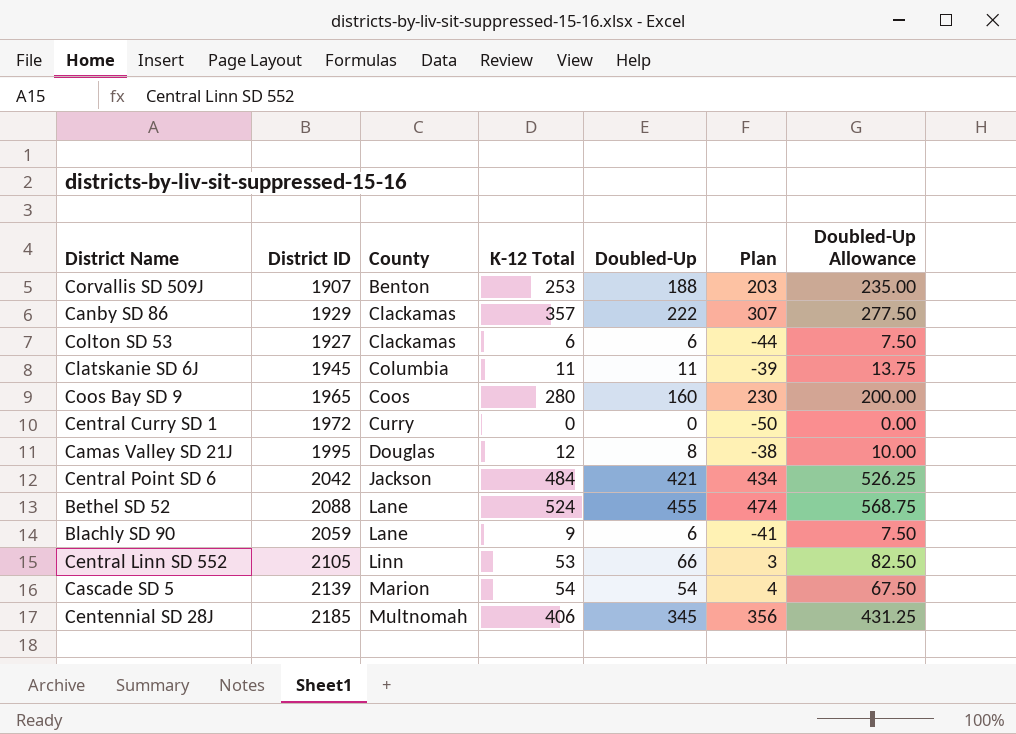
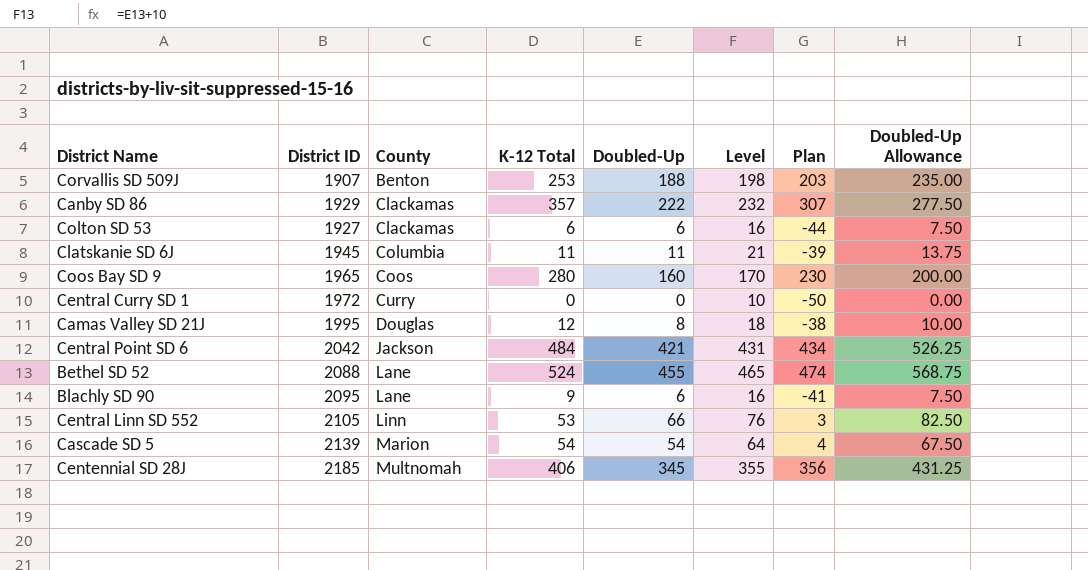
column Level | formula: none -> [Doubled-Up] + 10
Blachly SD 90 | District ID: 2059 -> 2095

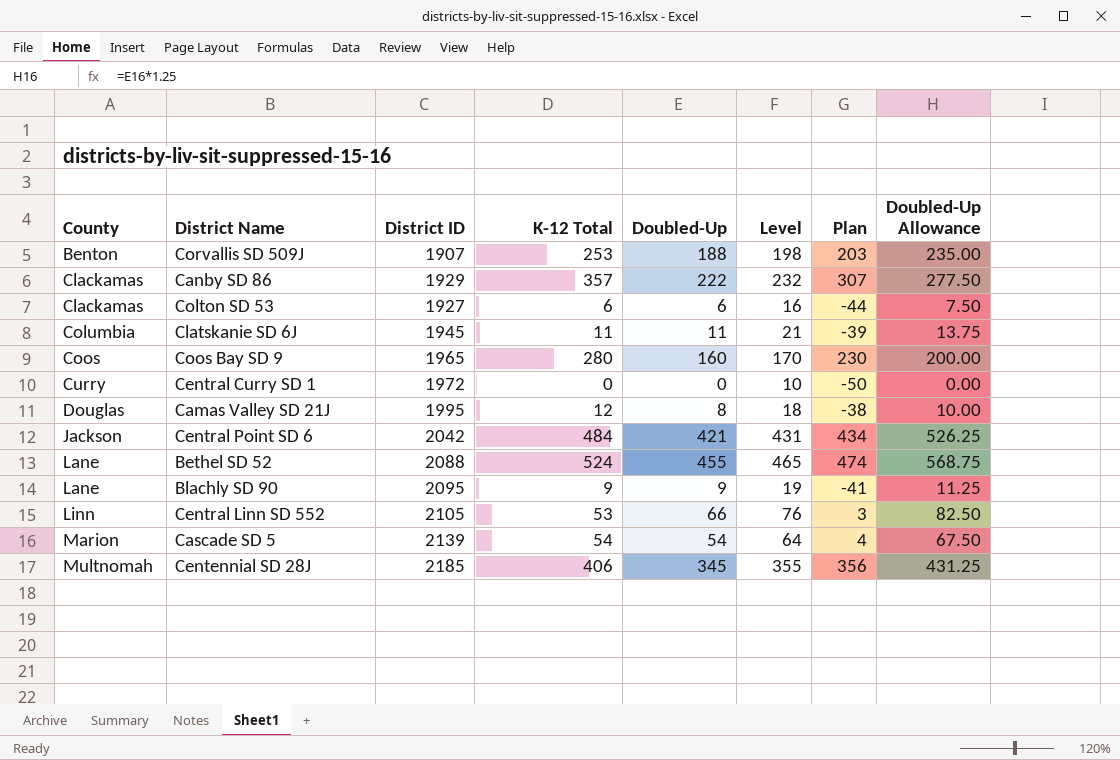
column County | position: 3 -> 1
Blachly SD 90 | Doubled-Up: 6 -> 9
Blachly SD 90 | Level: 16 -> 19
Blachly SD 90 | Doubled-Up Allowance: 7.50 -> 11.25

